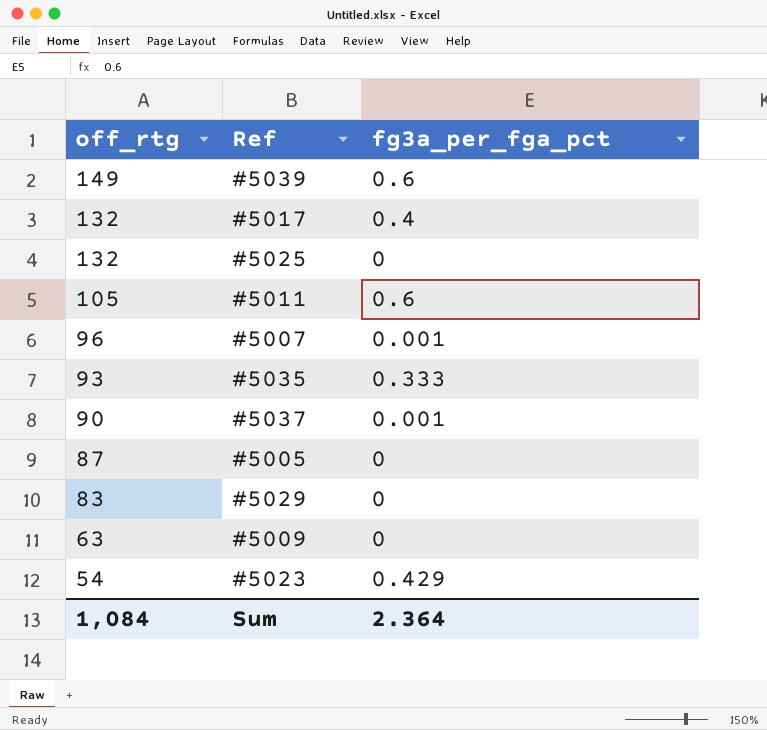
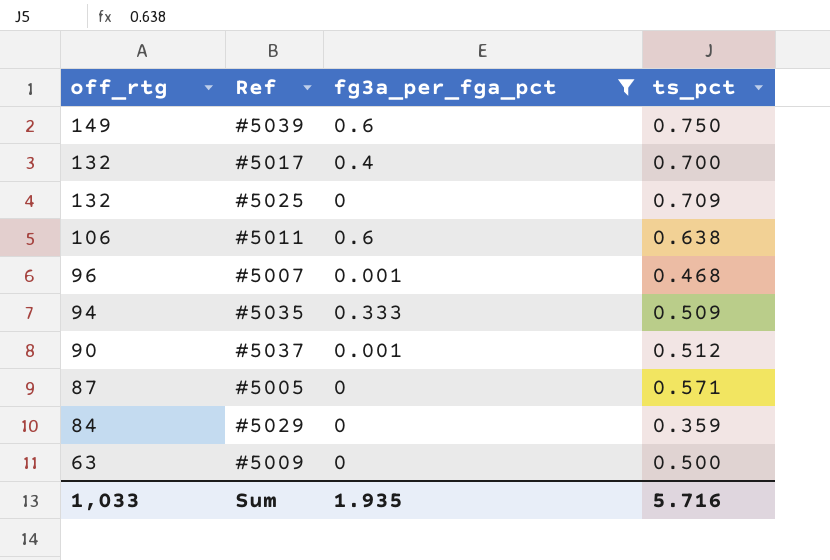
filter: none -> fg3a_per_fga_pct != 0.429
column ts_pct | position: none -> 4
#5011 | off_rtg: 105 -> 106
#5035 | off_rtg: 93 -> 94
#5029 | off_rtg: 83 -> 84
Sum | off_rtg: 1,084 -> 1,033
Sum | fg3a_per_fga_pct: 2.364 -> 1.935

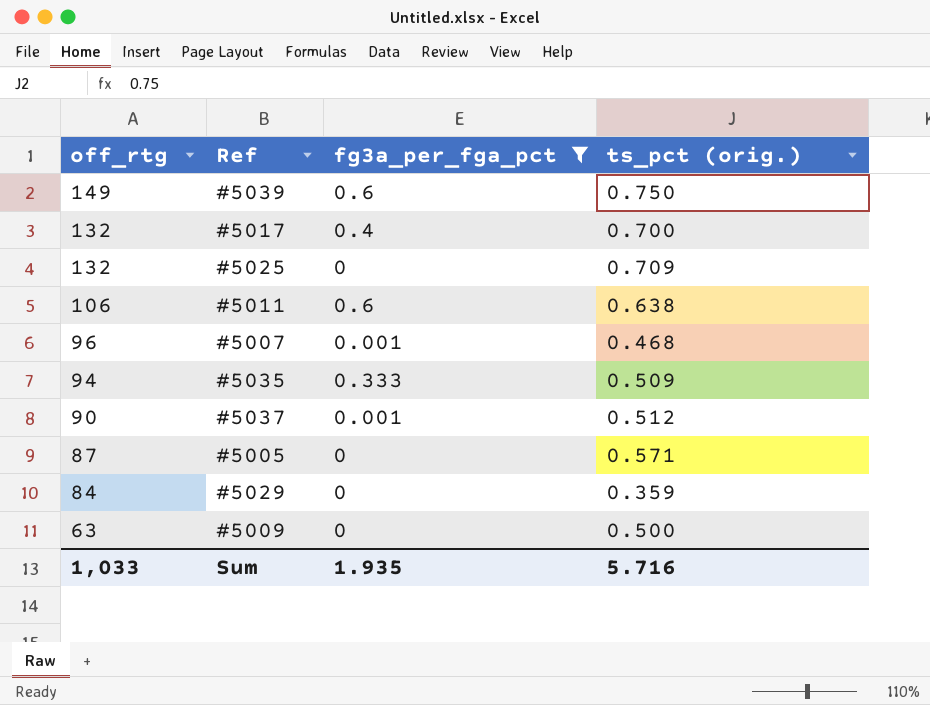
column name: ts_pct -> ts_pct (orig.)

